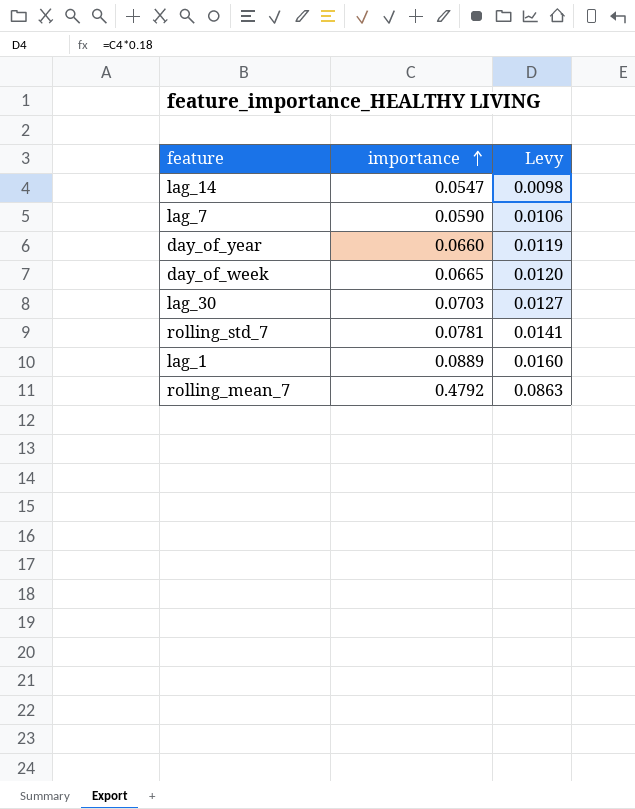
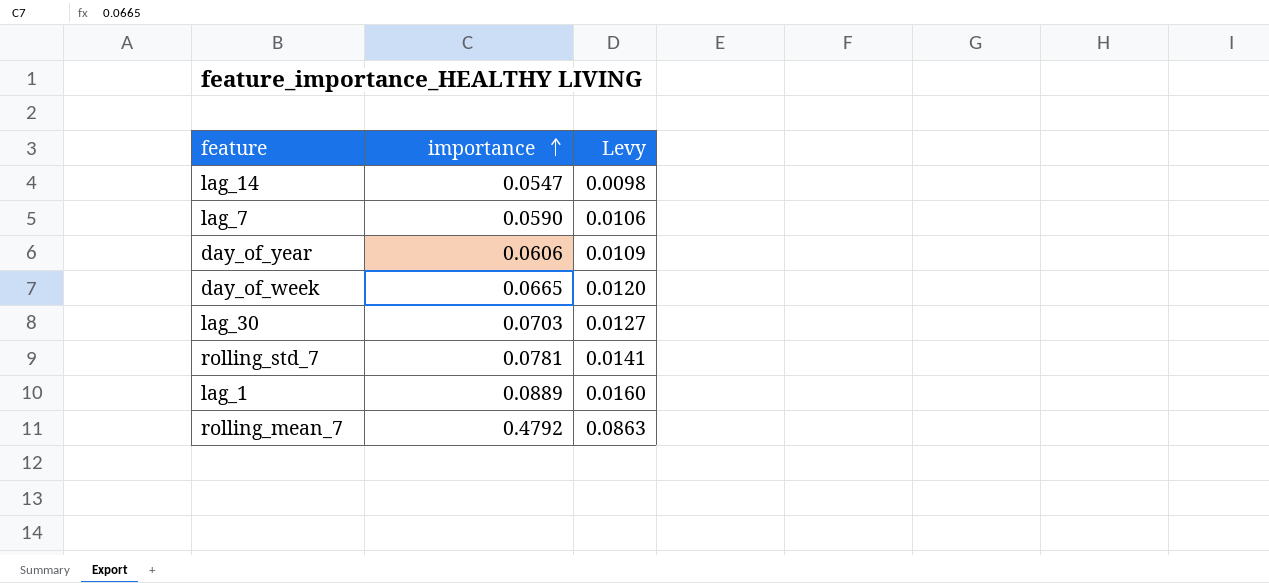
day_of_year | importance: 0.0660 -> 0.0606
day_of_year | Levy: 0.0119 -> 0.0109

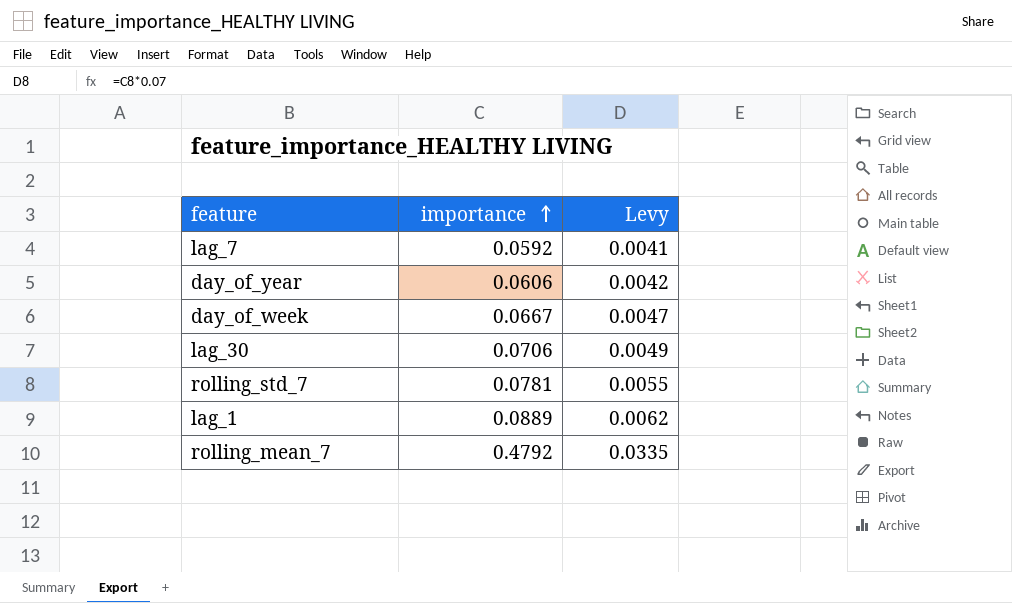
column Levy | formula: [importance] * 0.18 -> [importance] * 0.07
row lag_14: 0.0547 | 0.0098 -> none
lag_7 | importance: 0.0590 -> 0.0592
day_of_week | importance: 0.0665 -> 0.0667
lag_30 | importance: 0.0703 -> 0.0706

